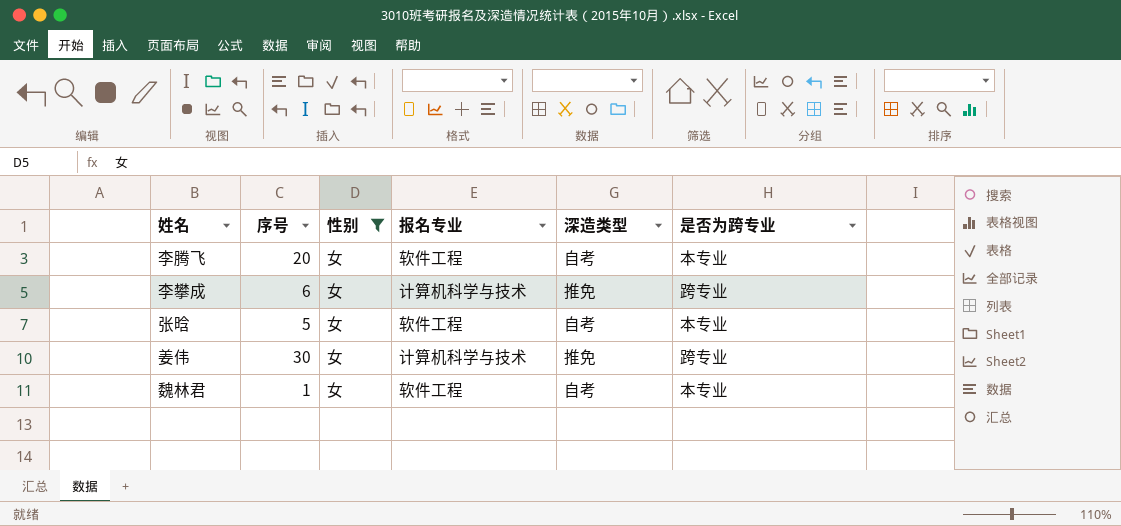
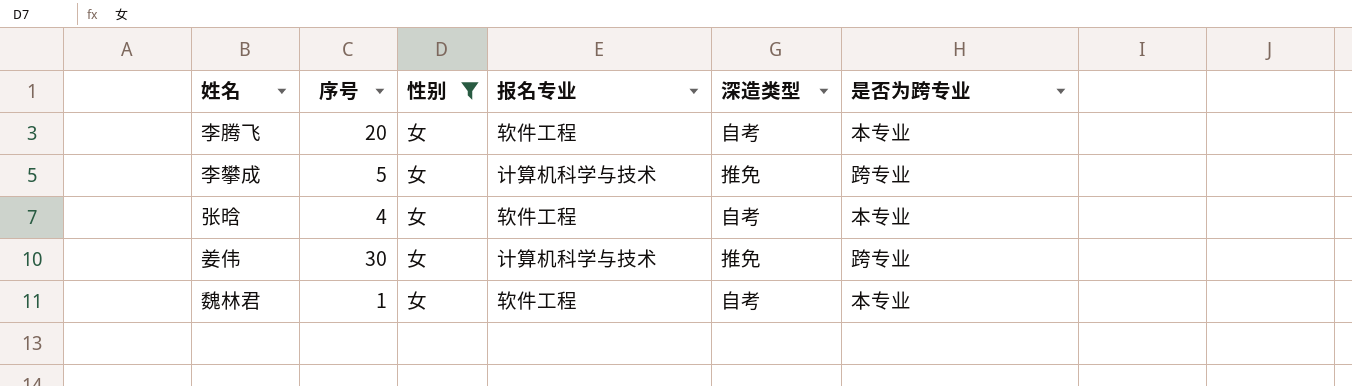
李攀成 | 序号: 6 -> 5
张晗 | 序号: 5 -> 4

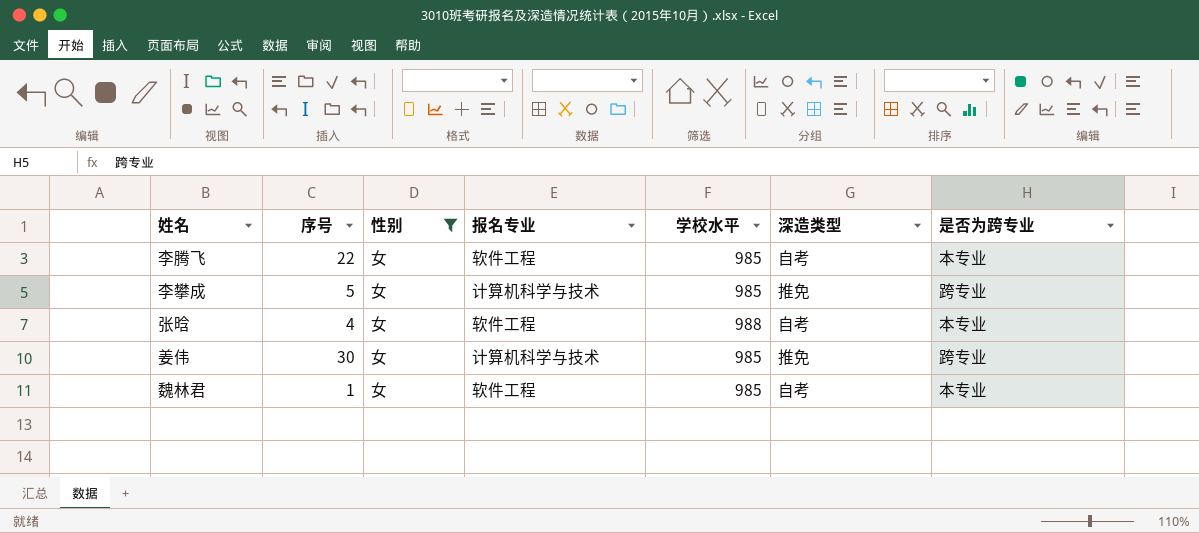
column 学校水平 | position: none -> 5
李腾飞 | 序号: 20 -> 22

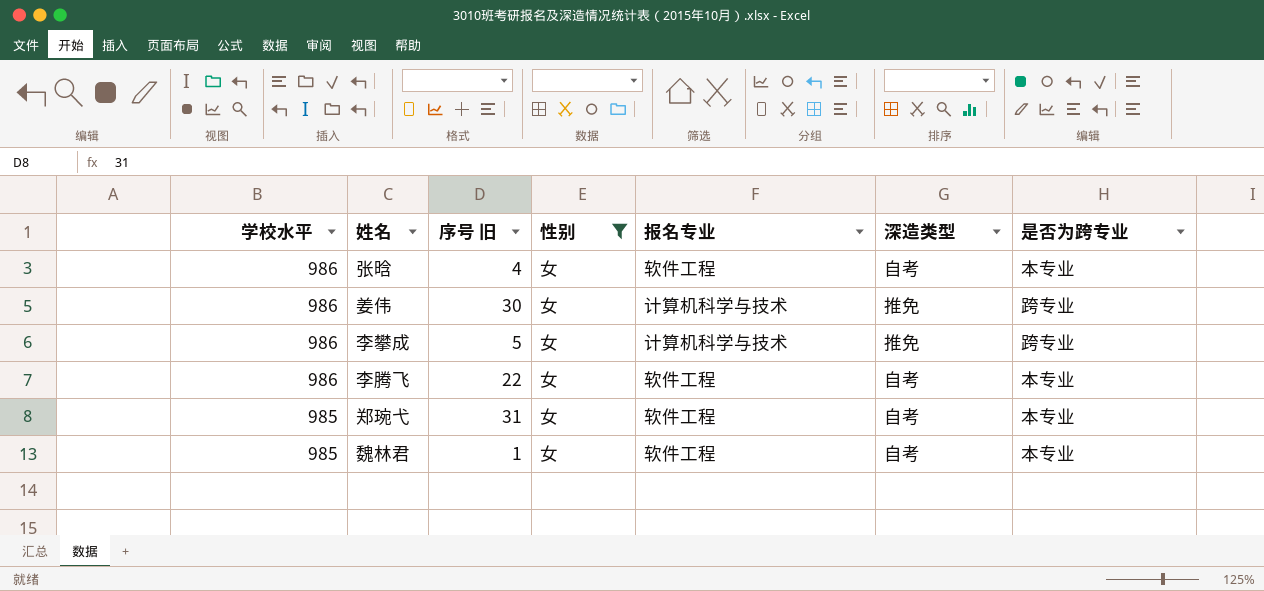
row order: none -> 学校水平 descending
column 学校水平 | position: 5 -> 1
column name: 序号 -> 序号 旧
张晗 | 学校水平: 988 -> 986
姜伟 | 学校水平: 985 -> 986
李攀成 | 学校水平: 985 -> 986
李腾飞 | 学校水平: 985 -> 986
row 郑琬弋: none -> 985 | 31 | 女 | 软件工程 | 自考 | 本专业

